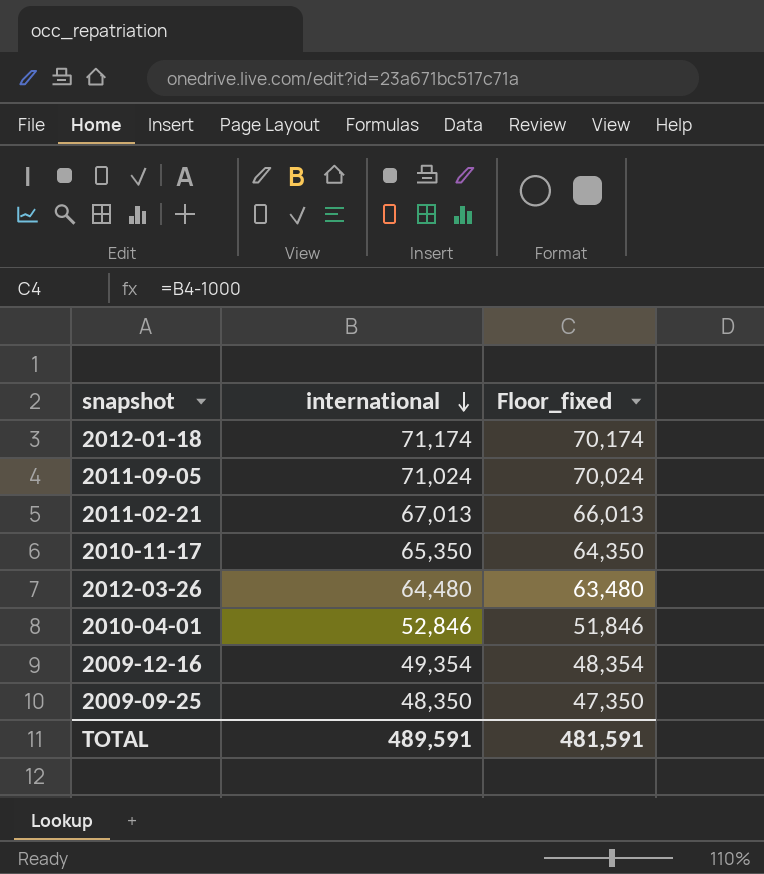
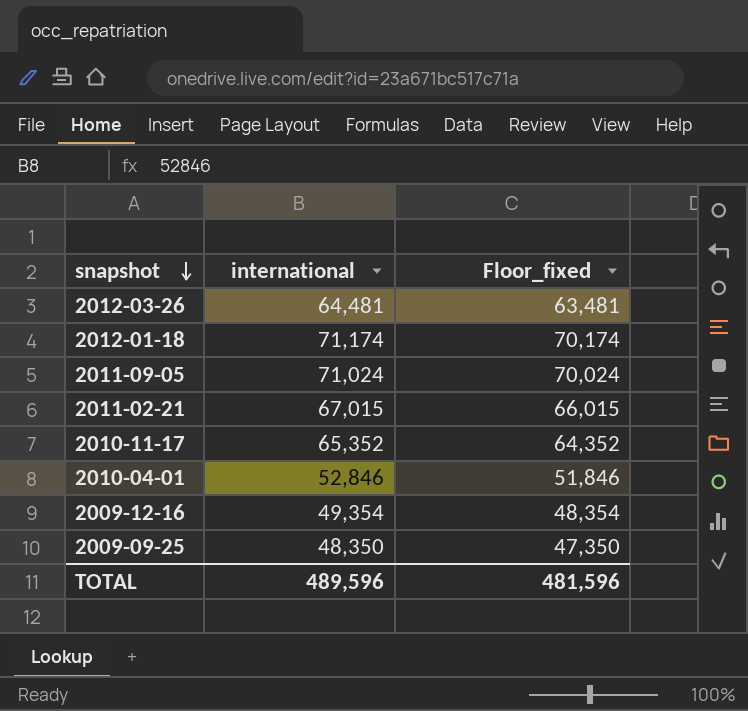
row order: international descending -> snapshot descending
2012-03-26 | international: 64,480 -> 64,481
2012-03-26 | Floor_fixed: 63,480 -> 63,481
2011-02-21 | international: 67,013 -> 67,015
2011-02-21 | Floor_fixed: 66,013 -> 66,015
2010-11-17 | international: 65,350 -> 65,352
2010-11-17 | Floor_fixed: 64,350 -> 64,352
TOTAL | international: 489,591 -> 489,596
TOTAL | Floor_fixed: 481,591 -> 481,596

